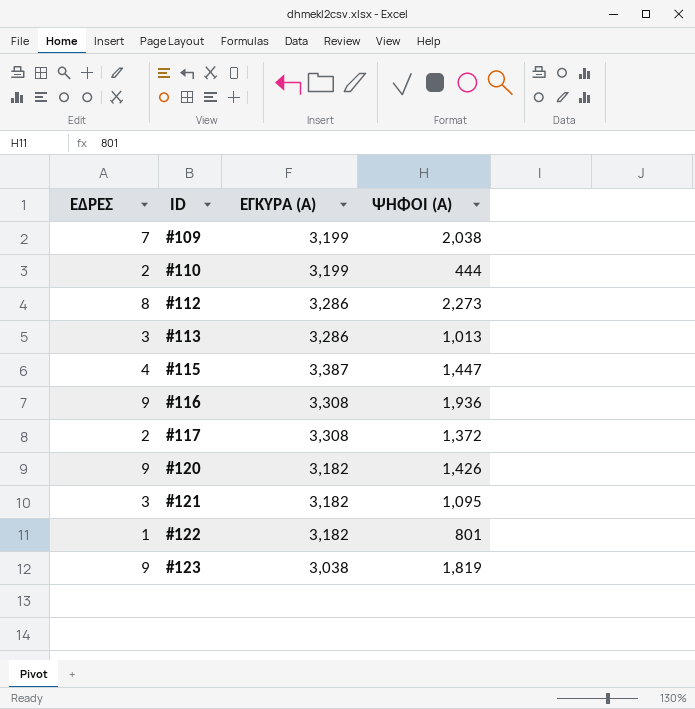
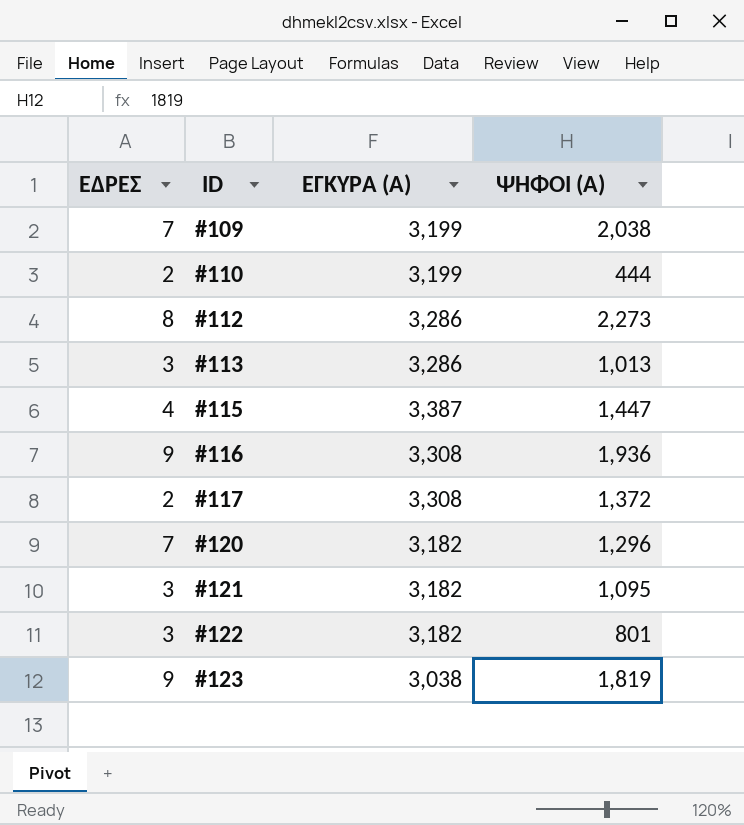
#120 | ΕΔΡΕΣ: 9 -> 7
#120 | ΨΗΦΟΙ (Α): 1,426 -> 1,296
#122 | ΕΔΡΕΣ: 1 -> 3

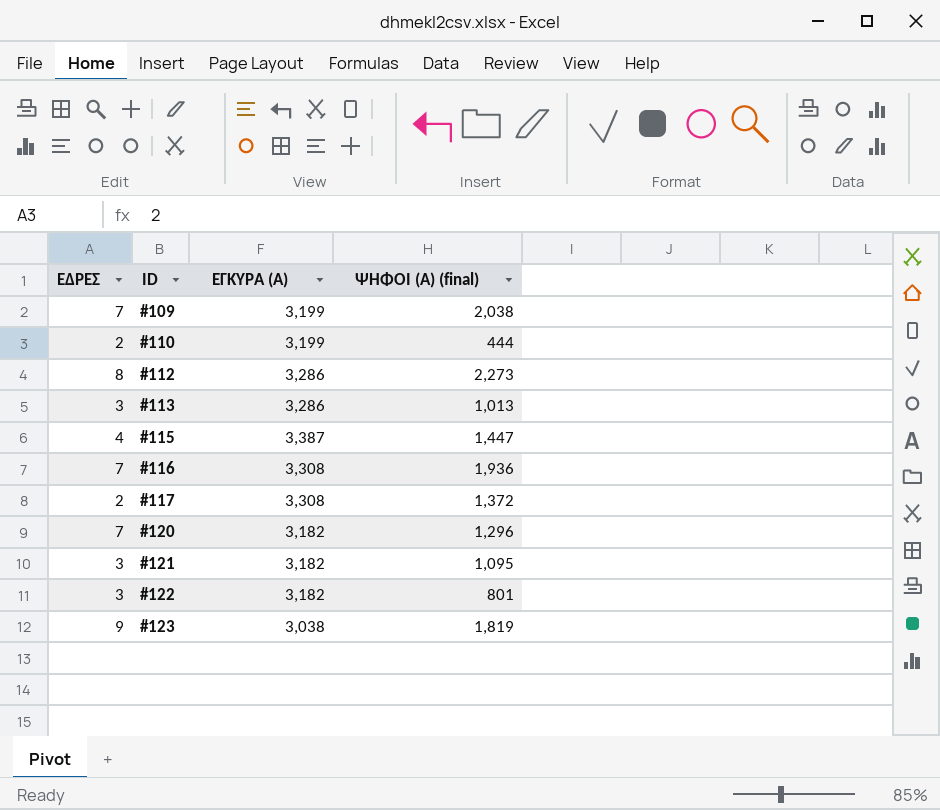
column name: ΨΗΦΟΙ (Α) -> ΨΗΦΟΙ (Α) (final)
#116 | ΕΔΡΕΣ: 9 -> 7

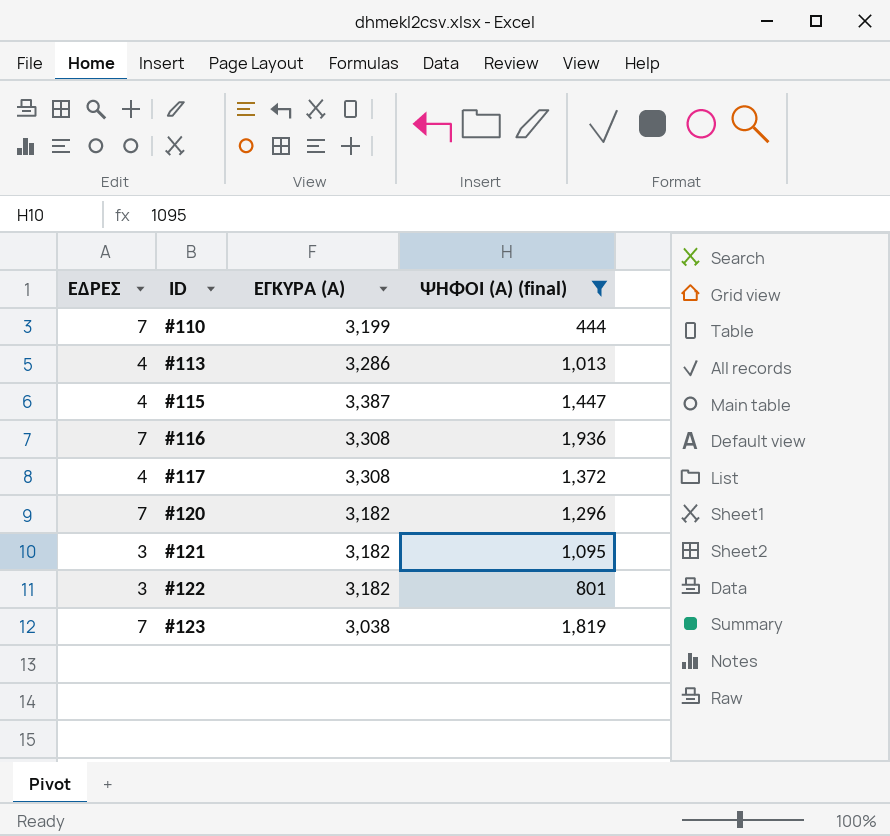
filter: none -> ΨΗΦΟΙ (Α) (final) <= 1,936
#110 | ΕΔΡΕΣ: 2 -> 7
#113 | ΕΔΡΕΣ: 3 -> 4
#117 | ΕΔΡΕΣ: 2 -> 4
#123 | ΕΔΡΕΣ: 9 -> 7

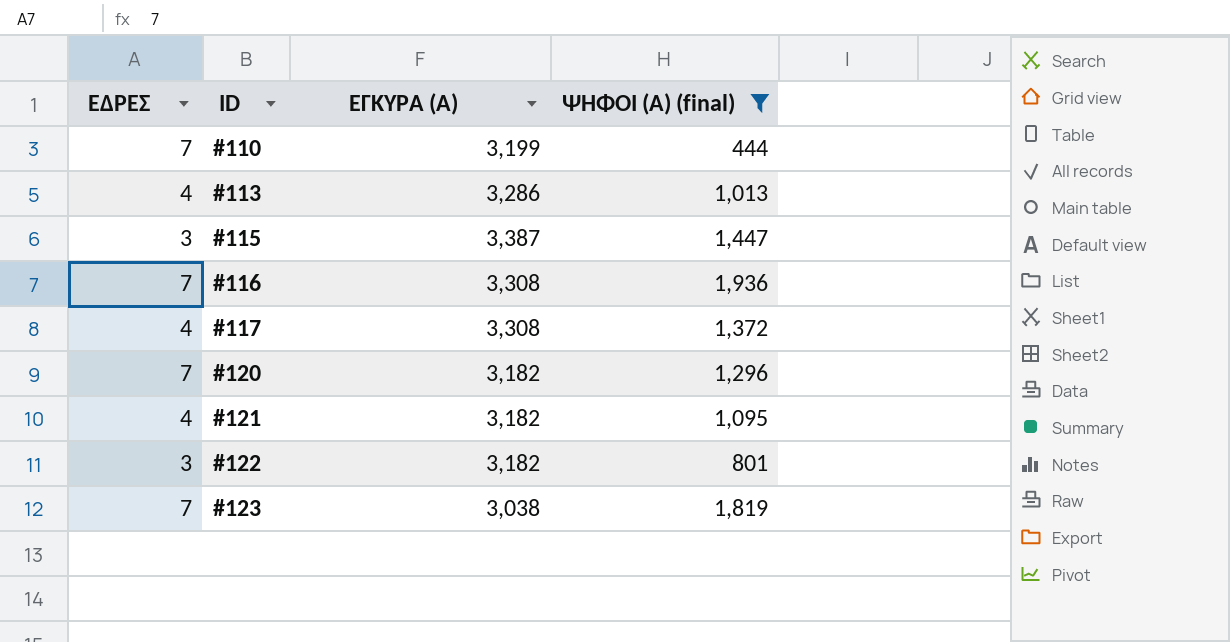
#115 | ΕΔΡΕΣ: 4 -> 3
#121 | ΕΔΡΕΣ: 3 -> 4

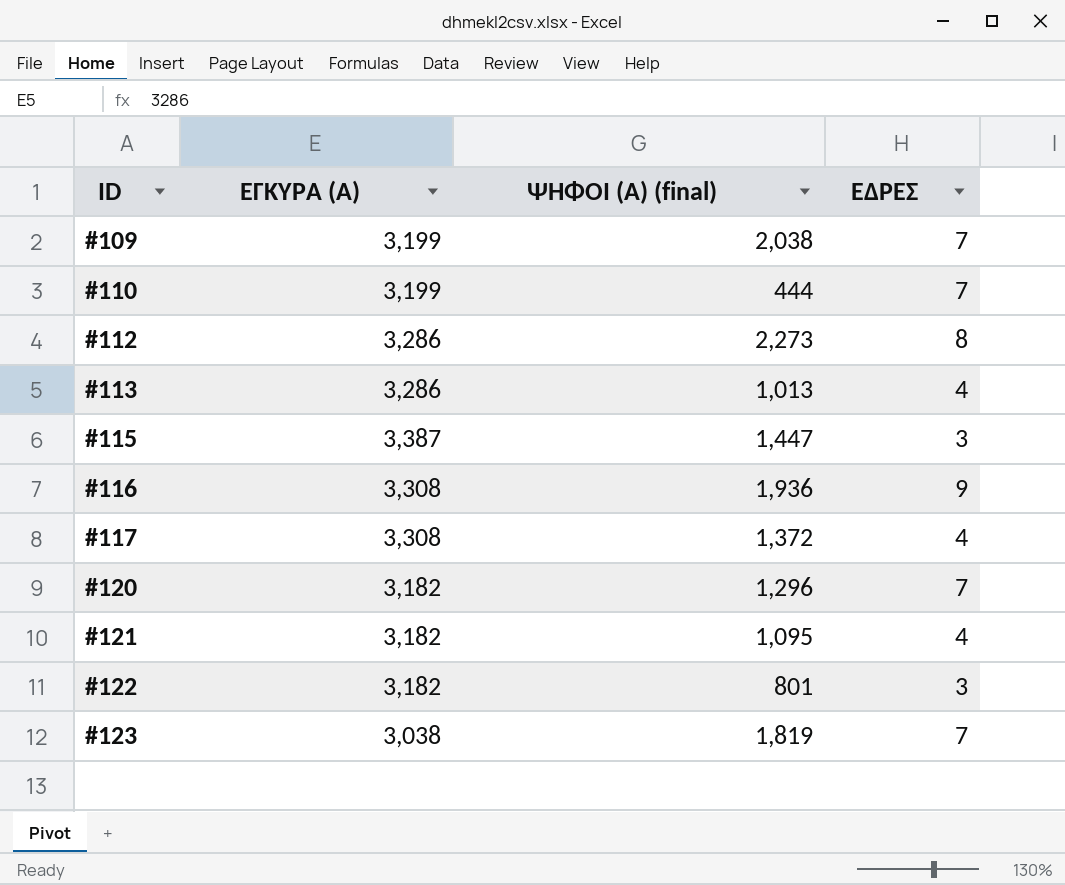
filter: ΨΗΦΟΙ (Α) (final) <= 1,936 -> none
column ΕΔΡΕΣ | position: 1 -> 4
#116 | ΕΔΡΕΣ: 7 -> 9

